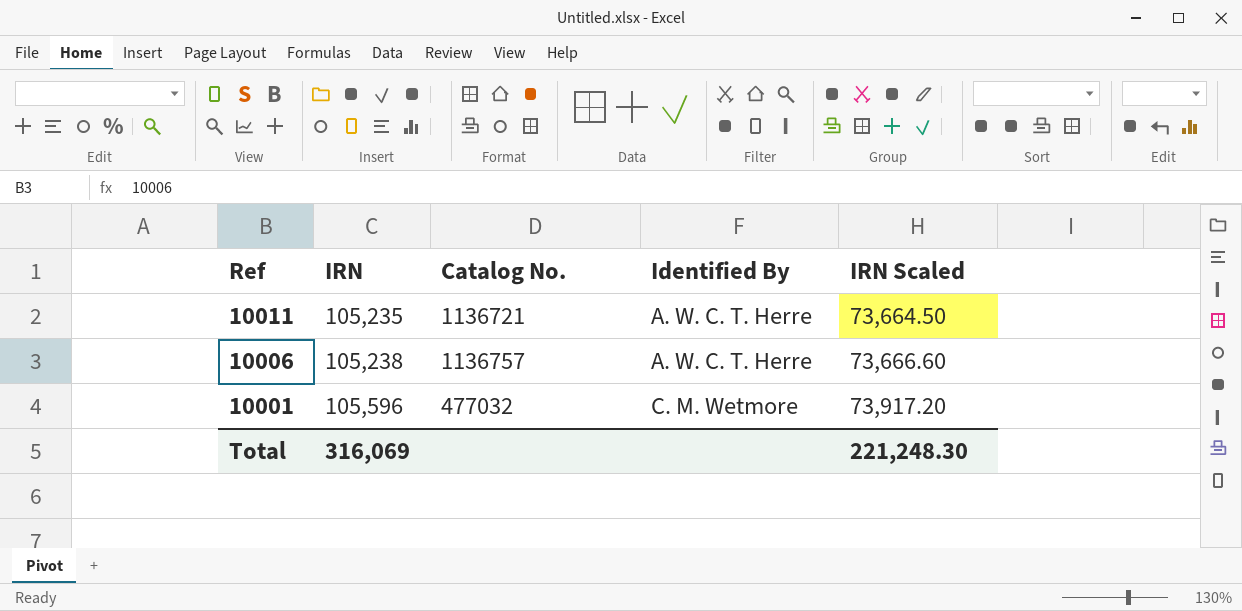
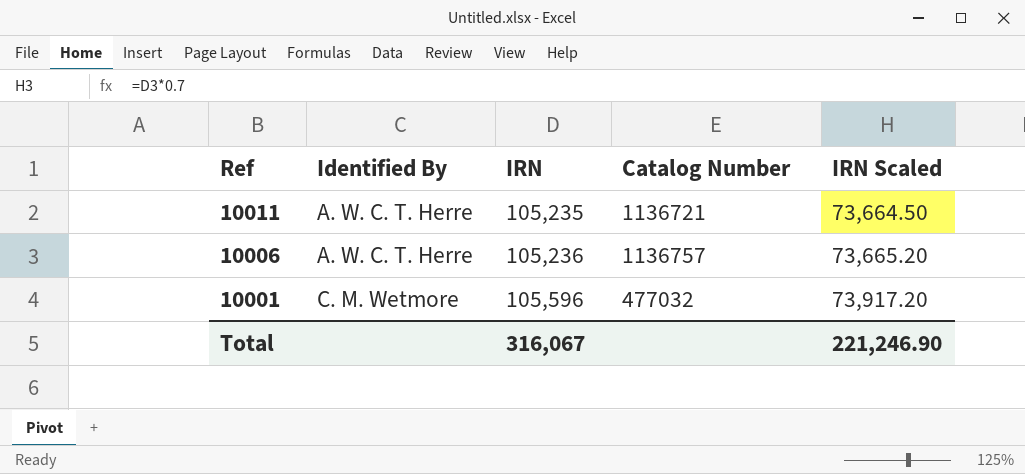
column Identified By | position: 4 -> 2
column name: Catalog No. -> Catalog Number
10006 | IRN: 105,238 -> 105,236
10006 | IRN Scaled: 73,666.60 -> 73,665.20
Total | IRN: 316,069 -> 316,067
Total | IRN Scaled: 221,248.30 -> 221,246.90

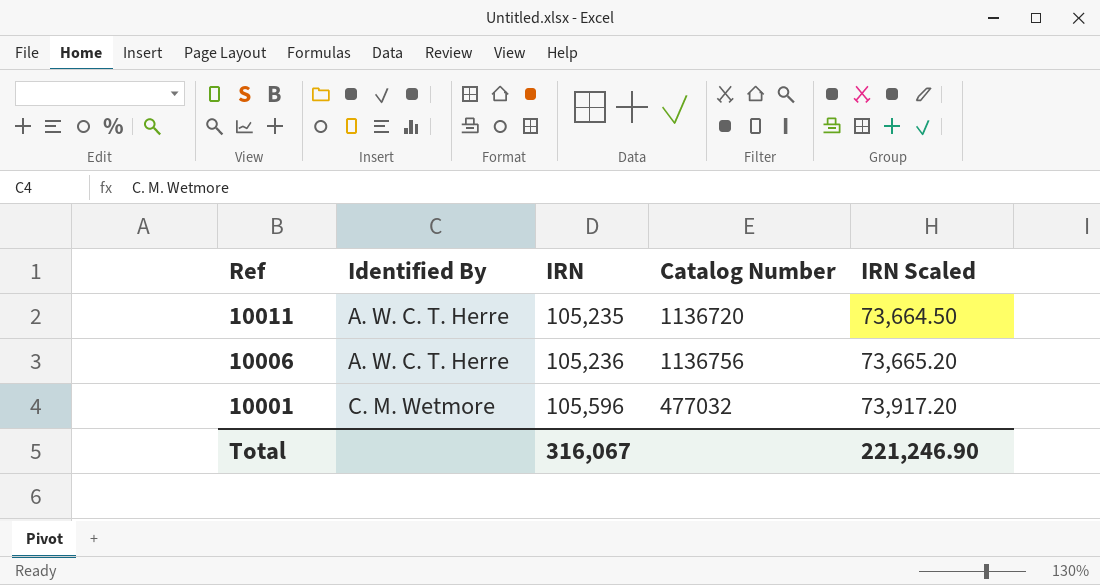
10011 | Catalog Number: 1136721 -> 1136720
10006 | Catalog Number: 1136757 -> 1136756

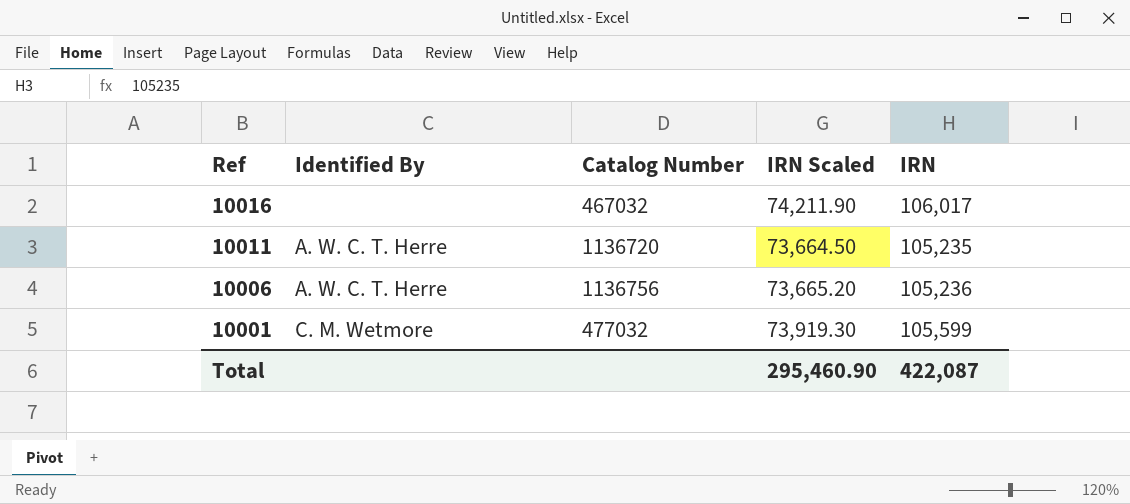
column IRN | position: 3 -> 5
row 10016: none -> none | 467032 | 74,211.90 | 106,017
10001 | IRN Scaled: 73,917.20 -> 73,919.30
10001 | IRN: 105,596 -> 105,599
Total | IRN Scaled: 221,246.90 -> 295,460.90
Total | IRN: 316,067 -> 422,087

